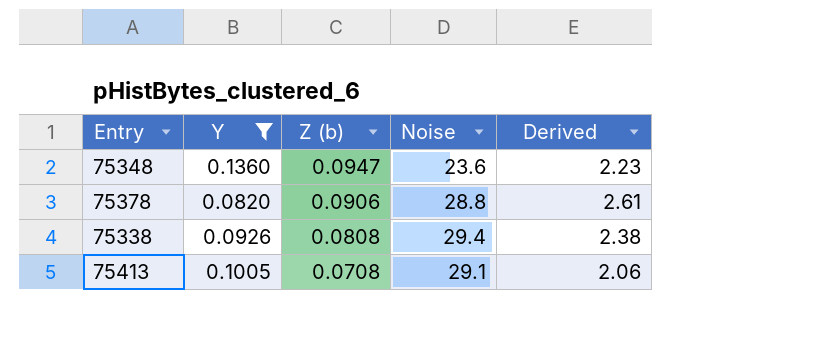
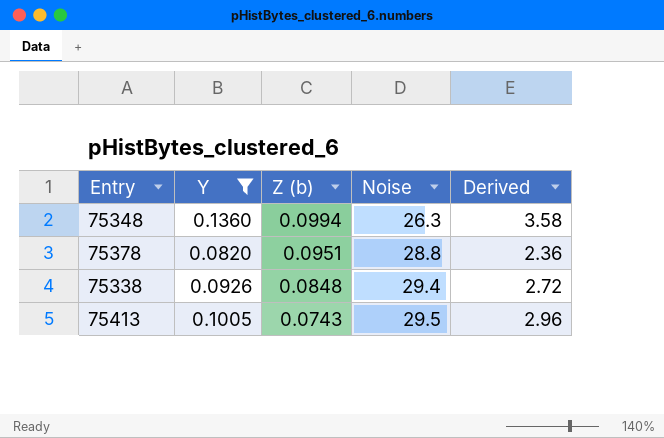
column Derived | formula: [Z (b)] * [Noise] -> [Y] * [Noise]
75348 | Z (b): 0.0947 -> 0.0994
75348 | Noise: 23.6 -> 26.3
75378 | Z (b): 0.0906 -> 0.0951
75338 | Z (b): 0.0808 -> 0.0848
75413 | Z (b): 0.0708 -> 0.0743
75413 | Noise: 29.1 -> 29.5

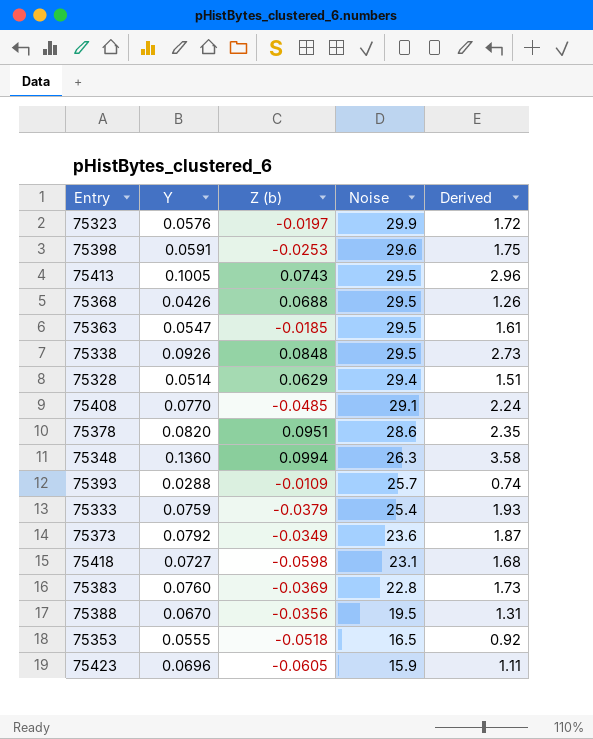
filter: Y >= 0.0820 -> none
row order: Z (b) descending -> Noise descending
75338 | Noise: 29.4 -> 29.5
75338 | Derived: 2.72 -> 2.73
75378 | Noise: 28.8 -> 28.6
75378 | Derived: 2.36 -> 2.35

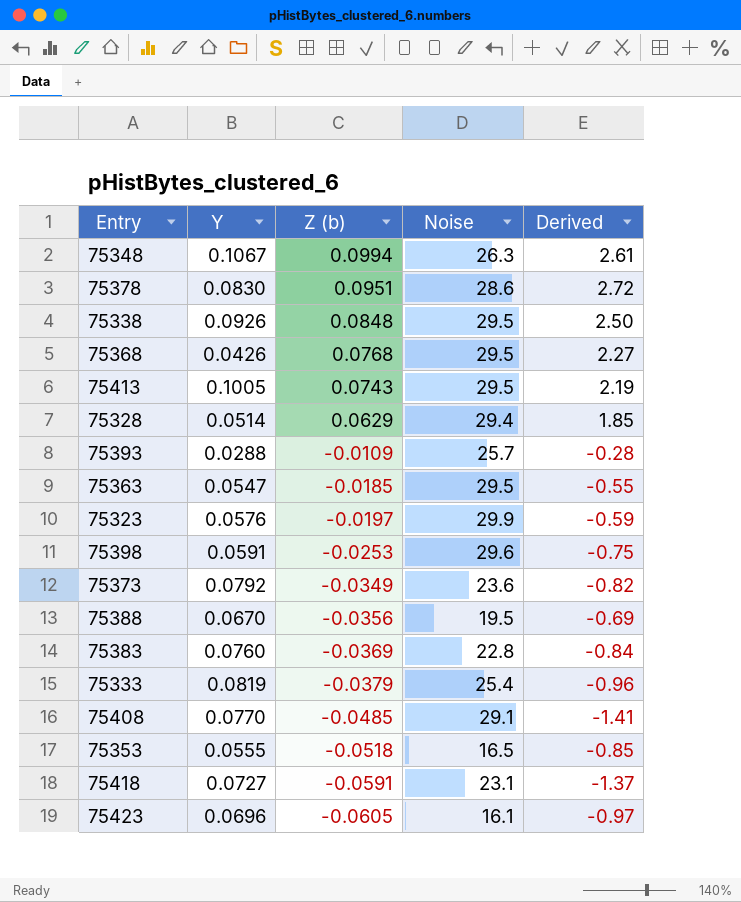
row order: Noise descending -> Z (b) descending
column Derived | formula: [Y] * [Noise] -> [Z (b)] * [Noise]
75348 | Y: 0.1360 -> 0.1067
75378 | Y: 0.0820 -> 0.0830
75368 | Z (b): 0.0688 -> 0.0768
75333 | Y: 0.0759 -> 0.0819
75418 | Z (b): -0.0598 -> -0.0591
75423 | Noise: 15.9 -> 16.1

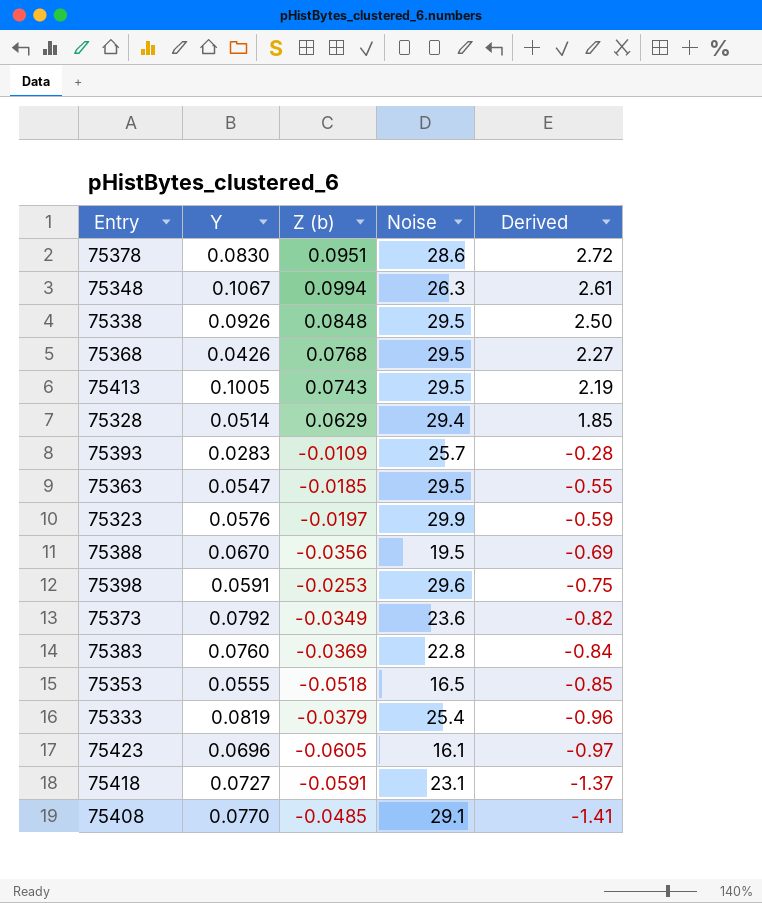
row order: Z (b) descending -> Derived descending
75393 | Y: 0.0288 -> 0.0283

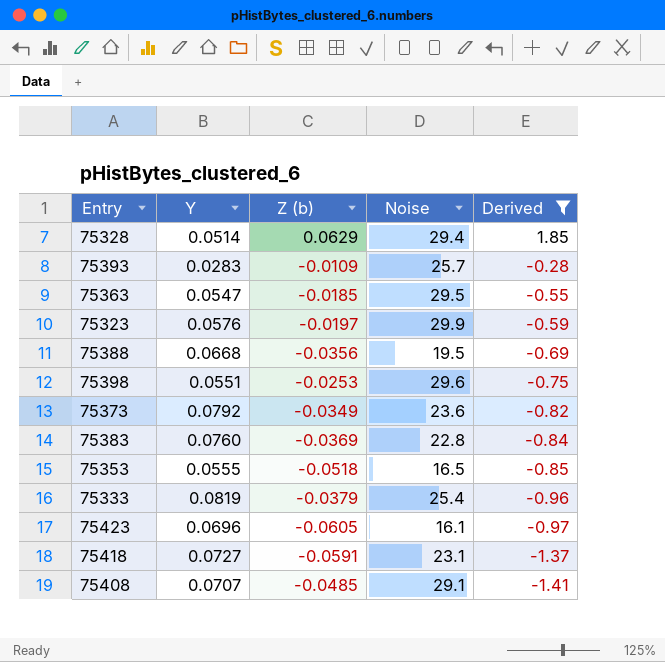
filter: none -> Derived <= 1.85
75388 | Y: 0.0670 -> 0.0668
75398 | Y: 0.0591 -> 0.0551
75408 | Y: 0.0770 -> 0.0707

